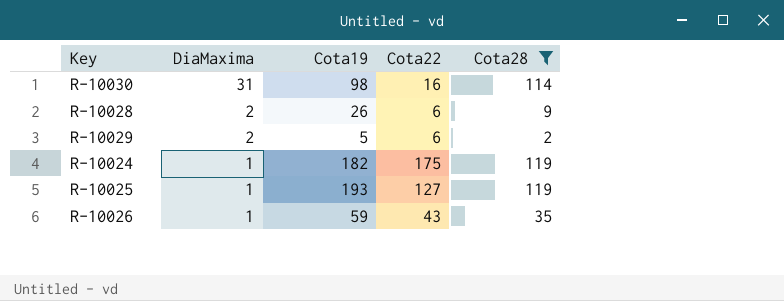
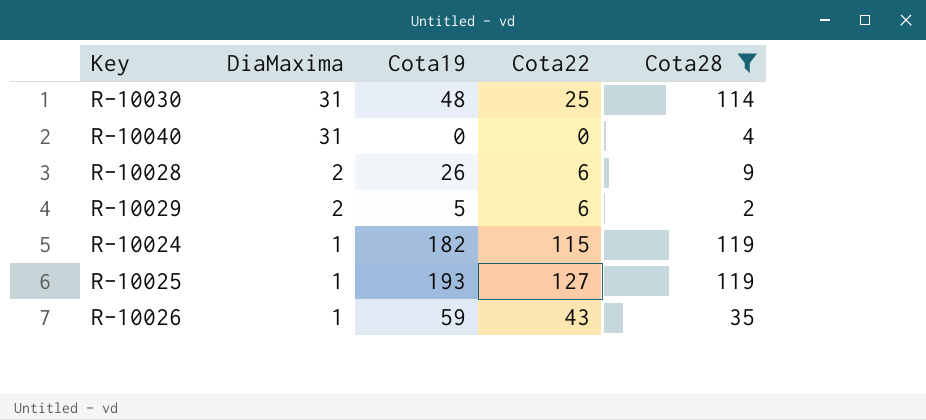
R-10030 | Cota19: 98 -> 48
R-10030 | Cota22: 16 -> 25
row R-10040: none -> 31 | 0 | 0 | 4
R-10024 | Cota22: 175 -> 115

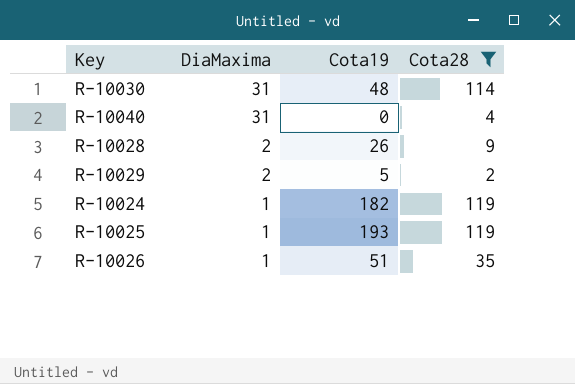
column Cota22 | position: 4 -> none
R-10026 | Cota19: 59 -> 51

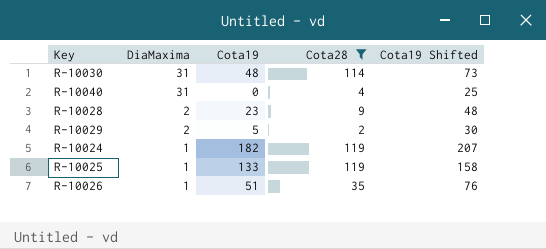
column Cota19 Shifted | formula: none -> [Cota19] + 25
R-10028 | Cota19: 26 -> 23
R-10025 | Cota19: 193 -> 133

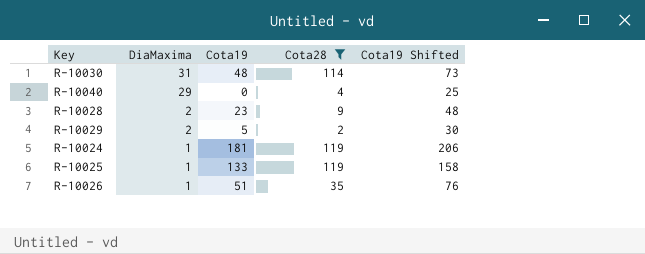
R-10040 | DiaMaxima: 31 -> 29
R-10024 | Cota19: 182 -> 181
R-10024 | Cota19 Shifted: 207 -> 206

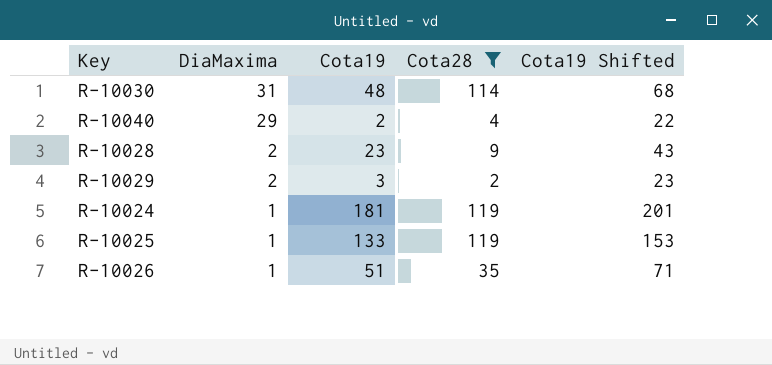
column Cota19 Shifted | formula: [Cota19] + 25 -> [Cota19] + 20
R-10040 | Cota19: 0 -> 2
R-10029 | Cota19: 5 -> 3

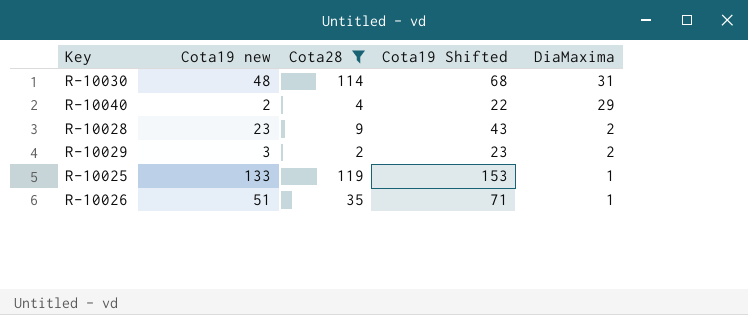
column name: Cota19 -> Cota19 new
column DiaMaxima | position: 2 -> 5
row R-10024: 1 | 181 | 119 | 201 -> none

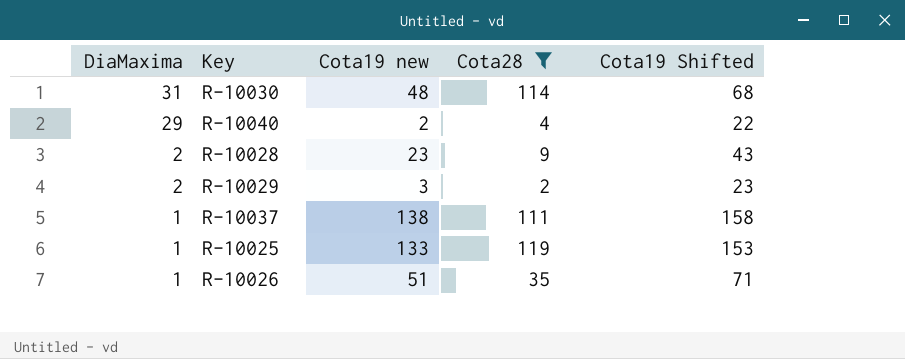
column DiaMaxima | position: 5 -> 1
row R-10037: none -> 1 | 138 | 111 | 158

